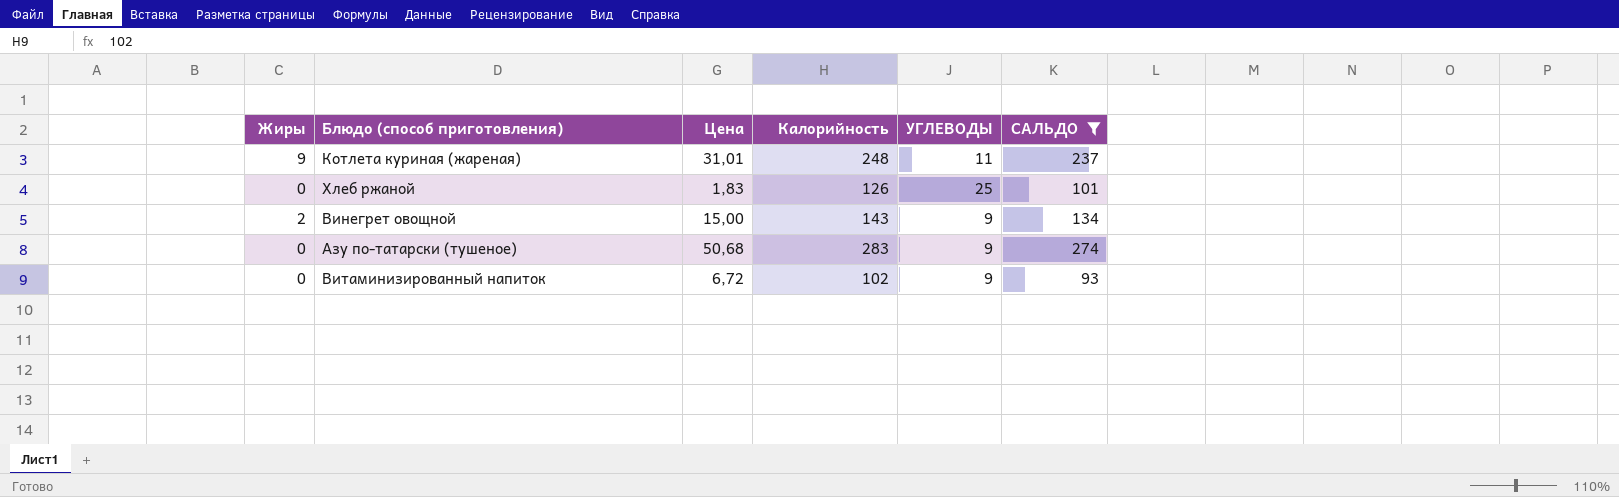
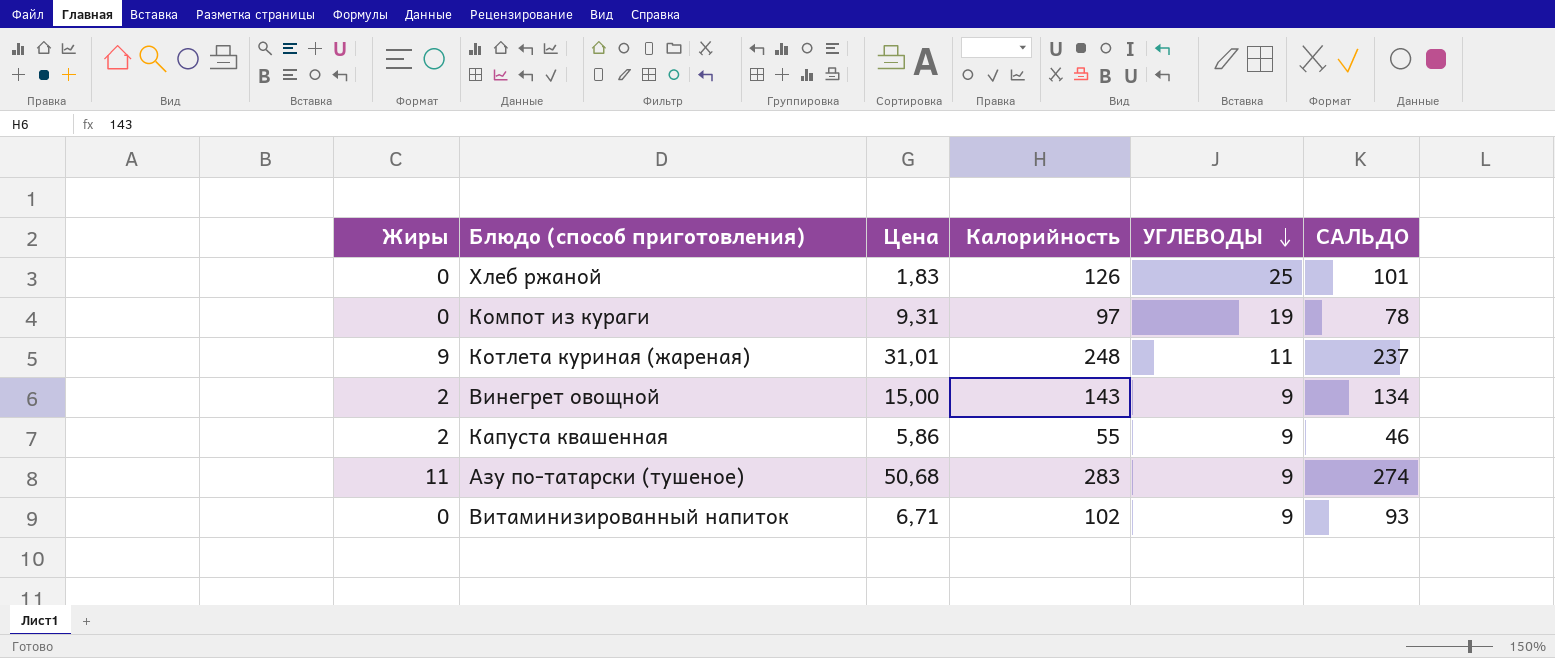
filter: САЛЬДО >= 93 -> none
row order: none -> УГЛЕВОДЫ descending
Азу по-татарски (тушеное) | Жиры: 0 -> 11
Витаминизированный напиток | Цена: 6,72 -> 6,71

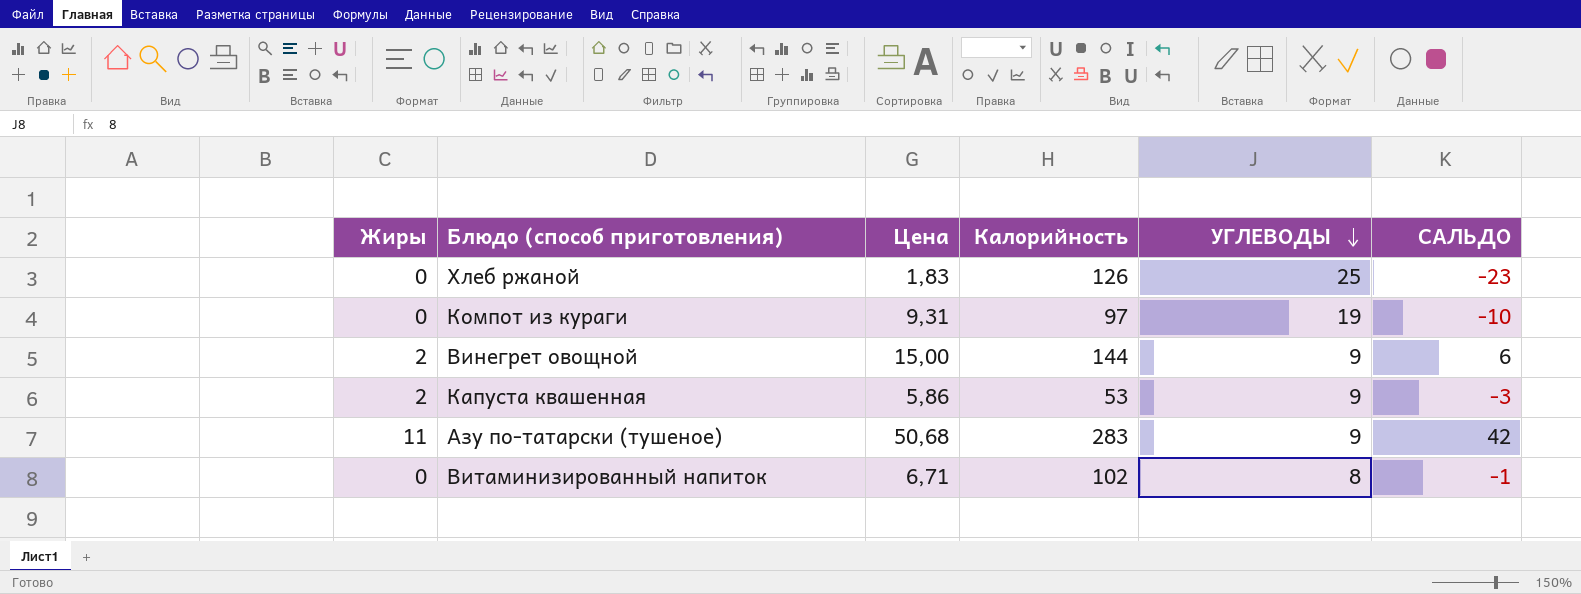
column САЛЬДО | formula: [Калорийность] - [УГЛЕВОДЫ] -> [Цена] - [УГЛЕВОДЫ]
row Котлета куриная (жареная): 9 | 31,01 | 248 | 11 | 237 -> none
Винегрет овощной | Калорийность: 143 -> 144
Капуста квашенная | Калорийность: 55 -> 53
Витаминизированный напиток | УГЛЕВОДЫ: 9 -> 8

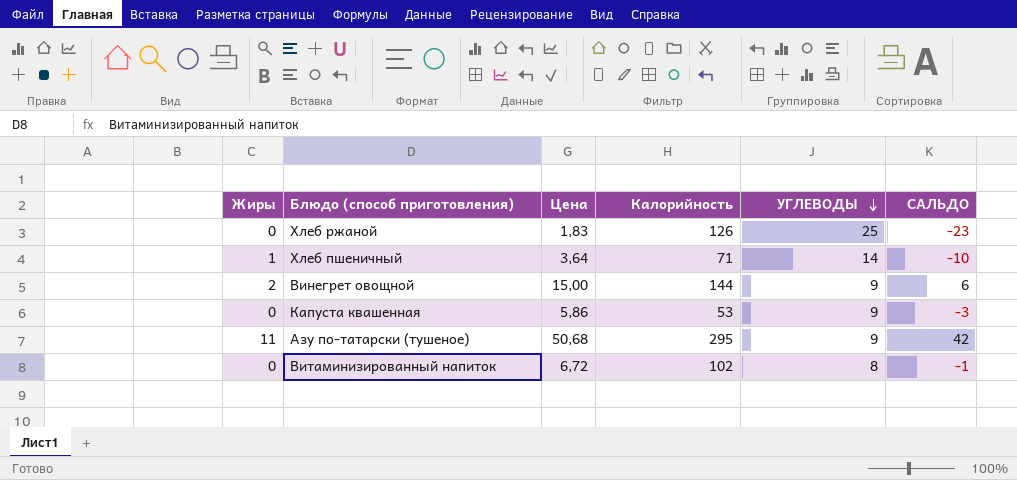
row Компот из кураги: 0 | 9,31 | 97 | 19 | -10 -> none
row Хлеб пшеничный: none -> 1 | 3,64 | 71 | 14 | -10
Капуста квашенная | Жиры: 2 -> 0
Азу по-татарски (тушеное) | Калорийность: 283 -> 295
Витаминизированный напиток | Цена: 6,71 -> 6,72

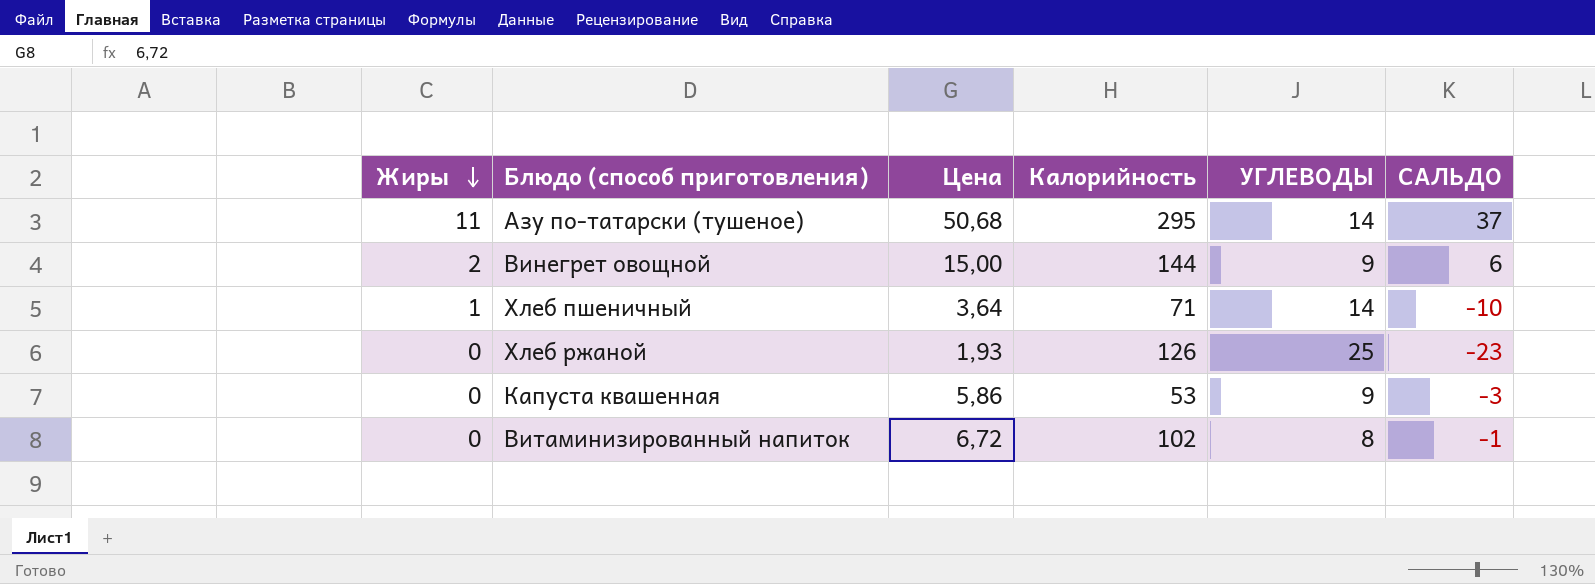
row order: УГЛЕВОДЫ descending -> Жиры descending
Азу по-татарски (тушеное) | УГЛЕВОДЫ: 9 -> 14
Азу по-татарски (тушеное) | САЛЬДО: 42 -> 37
Хлеб ржаной | Цена: 1,83 -> 1,93

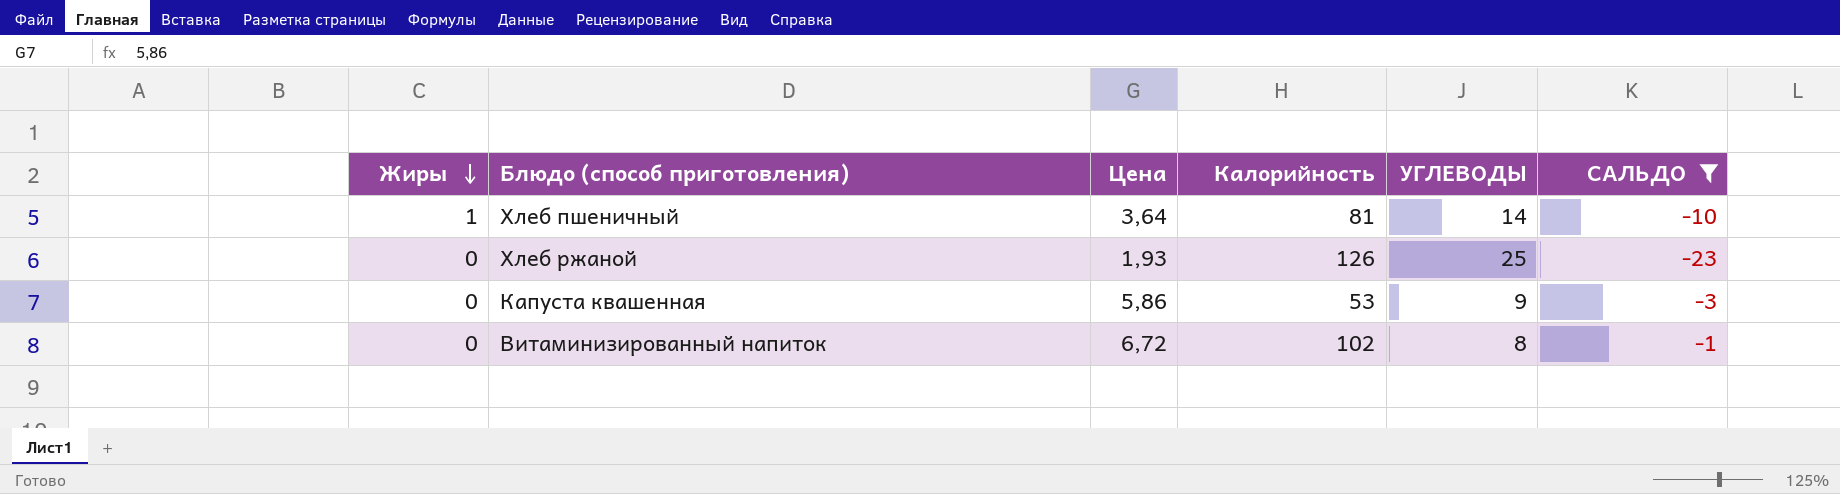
filter: none -> САЛЬДО <= -1
Хлеб пшеничный | Калорийность: 71 -> 81

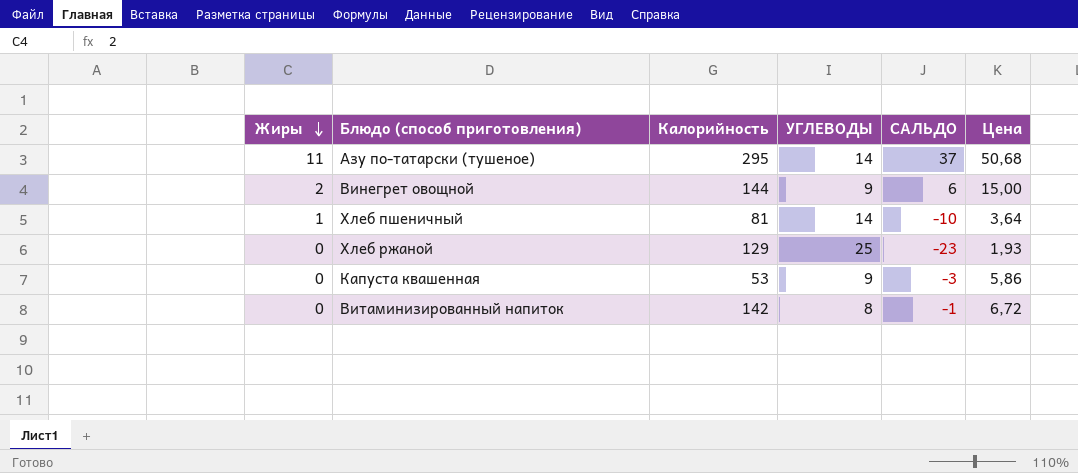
filter: САЛЬДО <= -1 -> none
column Цена | position: 3 -> 6
Хлеб ржаной | Калорийность: 126 -> 129
Витаминизированный напиток | Калорийность: 102 -> 142

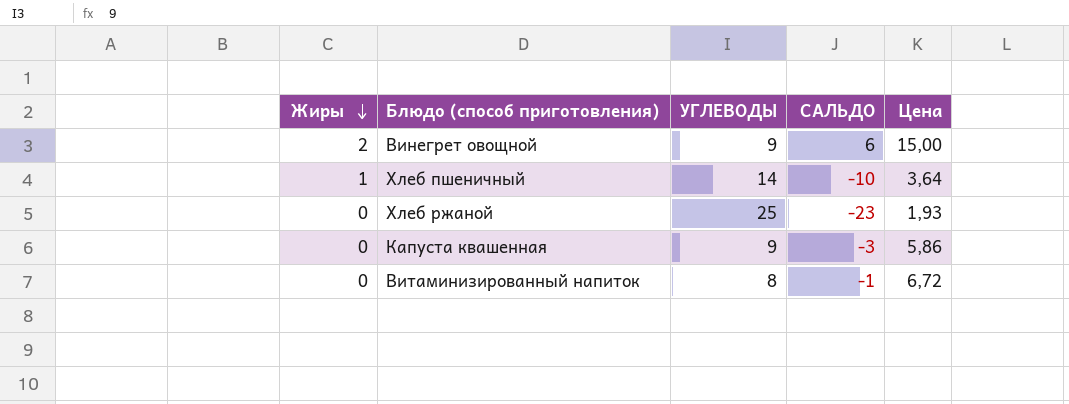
column Калорийность | position: 3 -> none
row Азу по-татарски (тушеное): 11 | 295 | 14 | 37 | 50,68 -> none

